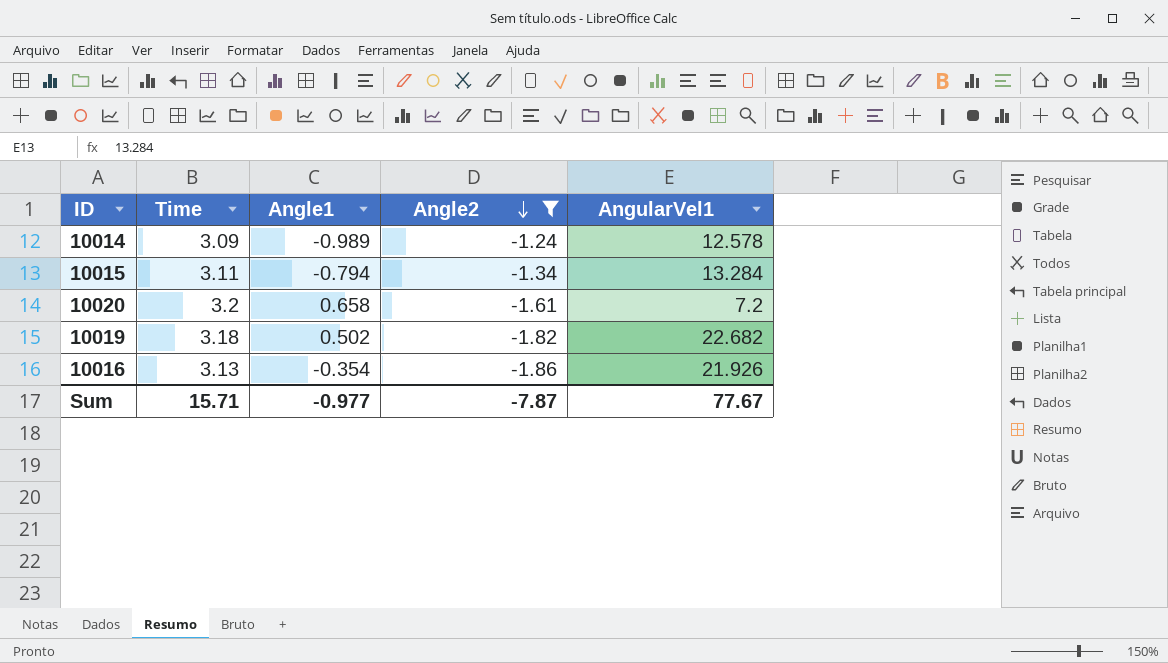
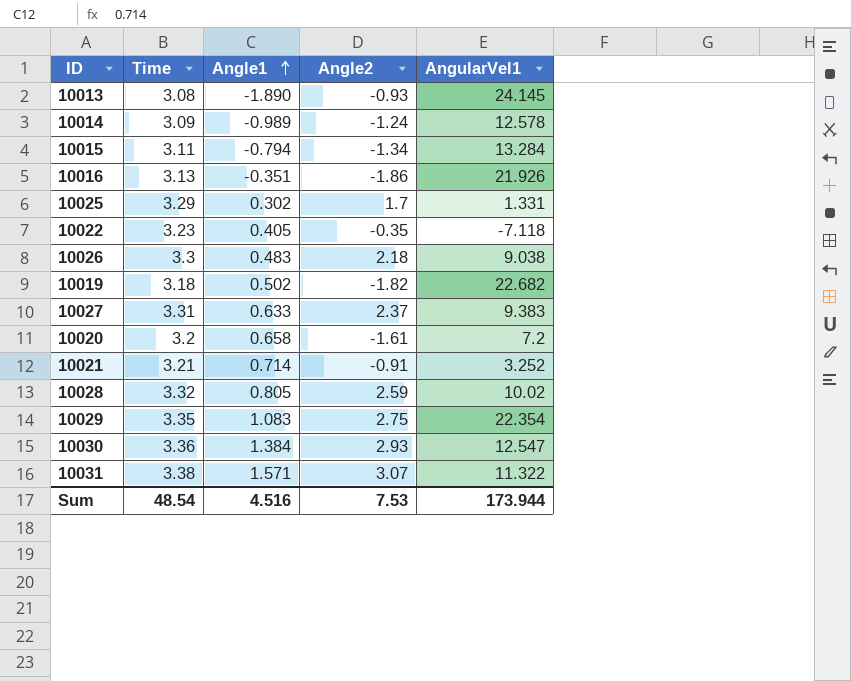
filter: Angle2 <= -1.24 -> none
row order: Angle2 descending -> Angle1 ascending
10016 | Angle1: -0.354 -> -0.351
Sum | Time: 15.71 -> 48.54
Sum | Angle1: -0.977 -> 4.516
Sum | Angle2: -7.87 -> 7.53
Sum | AngularVel1: 77.67 -> 173.944

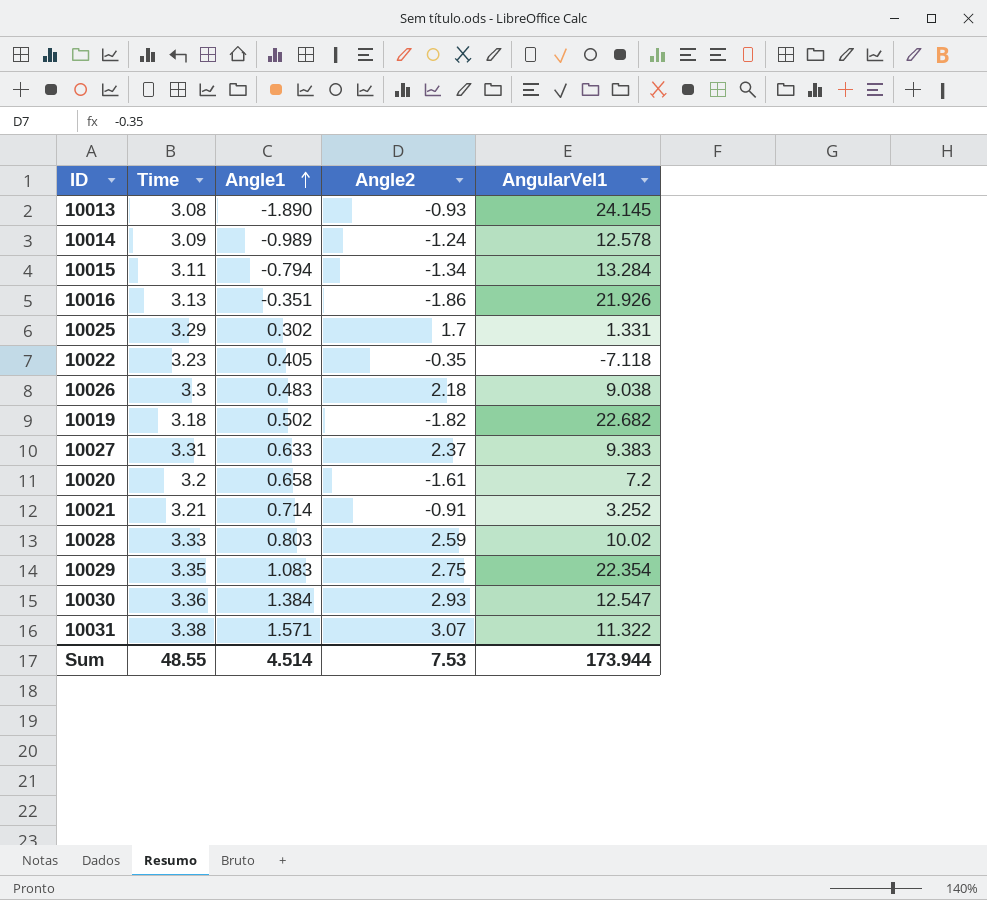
10028 | Time: 3.32 -> 3.33
10028 | Angle1: 0.805 -> 0.803
Sum | Time: 48.54 -> 48.55
Sum | Angle1: 4.516 -> 4.514

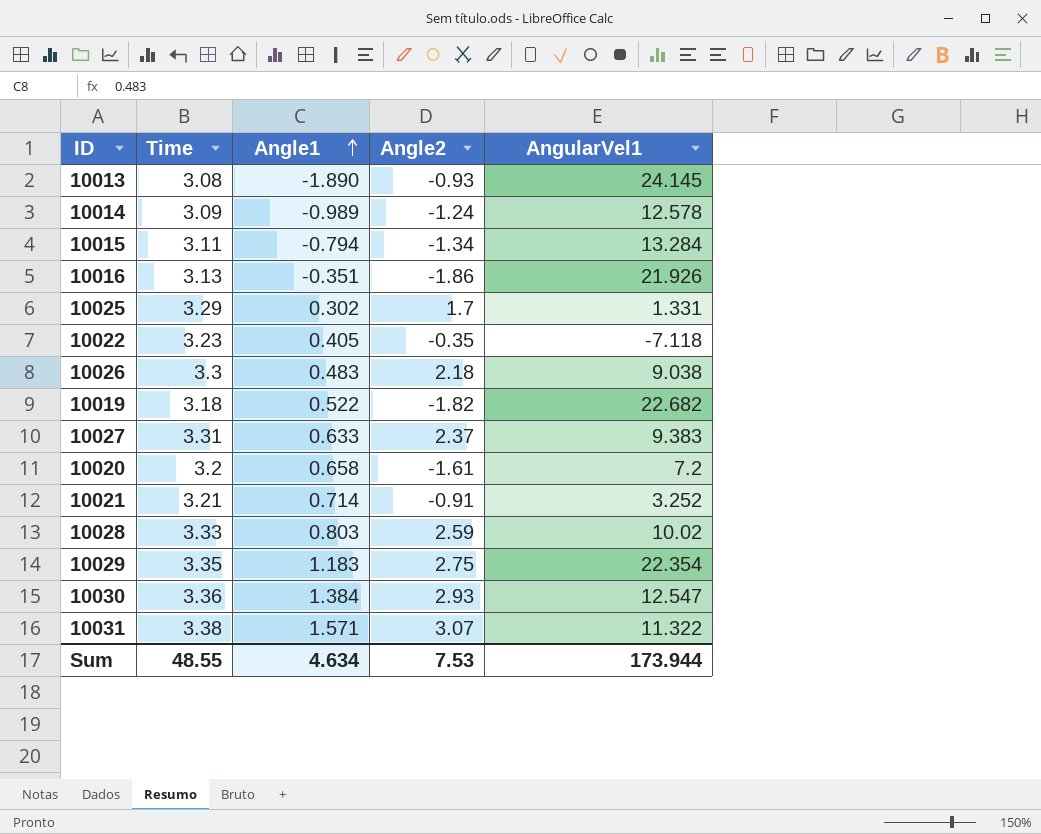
10019 | Angle1: 0.502 -> 0.522
10029 | Angle1: 1.083 -> 1.183
Sum | Angle1: 4.514 -> 4.634

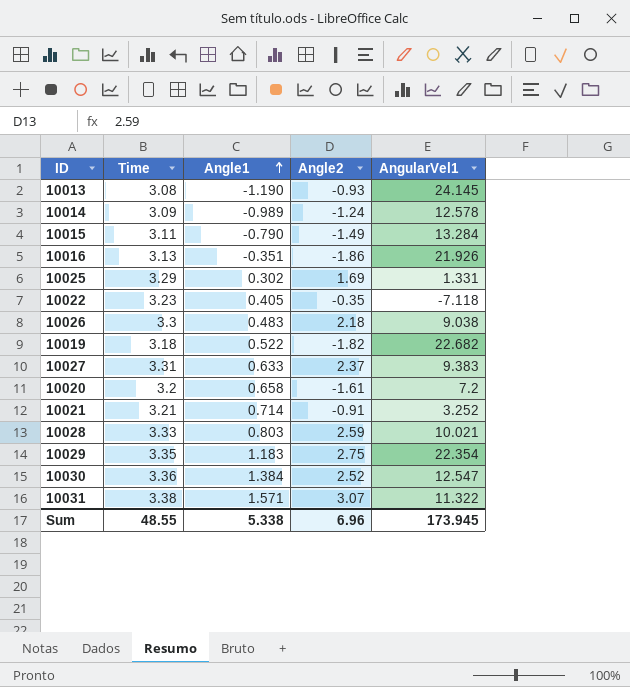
10013 | Angle1: -1.890 -> -1.190
10015 | Angle1: -0.794 -> -0.790
10015 | Angle2: -1.34 -> -1.49
10025 | Angle2: 1.7 -> 1.69
10028 | AngularVel1: 10.02 -> 10.021
10030 | Angle2: 2.93 -> 2.52
Sum | Angle1: 4.634 -> 5.338
Sum | Angle2: 7.53 -> 6.96
Sum | AngularVel1: 173.944 -> 173.945

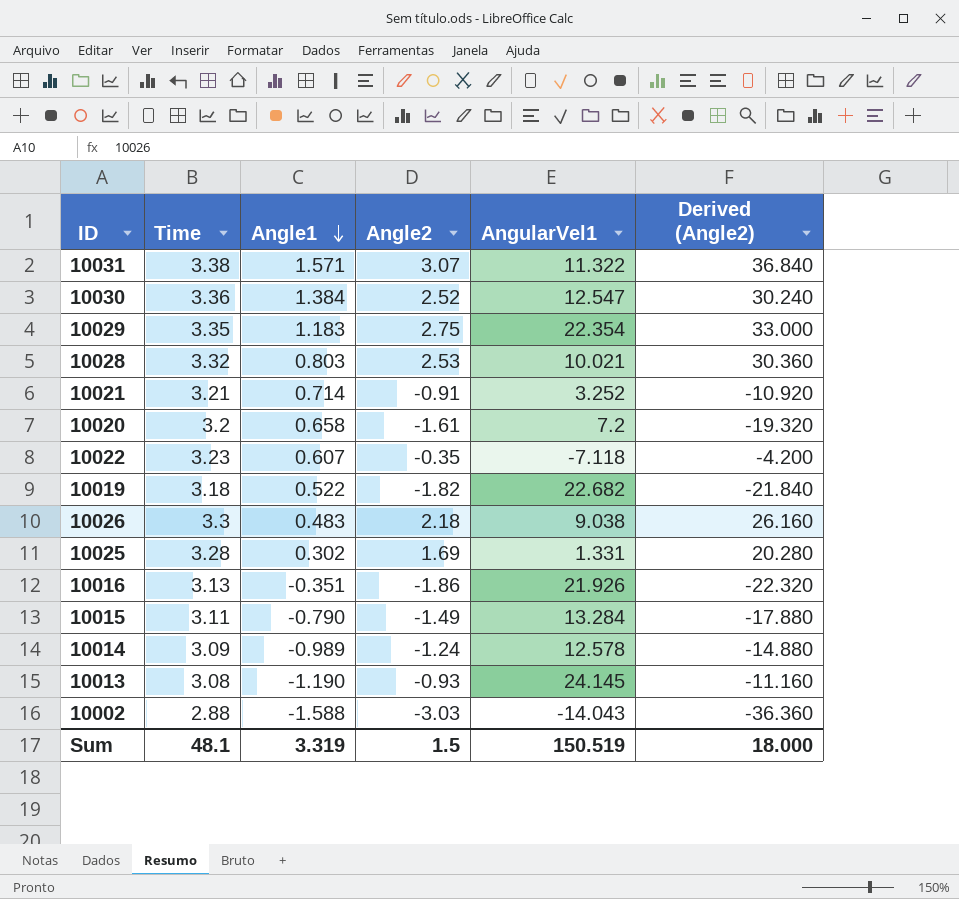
row order: Angle1 ascending -> Angle1 descending
column Derived (Angle2) | formula: none -> [Angle2] * 12
row 10027: 3.31 | 0.633 | 2.37 | 9.383 -> none
10028 | Time: 3.33 -> 3.32
10028 | Angle2: 2.59 -> 2.53
10022 | Angle1: 0.405 -> 0.607
10025 | Time: 3.29 -> 3.28
row 10002: none -> 2.88 | -1.588 | -3.03 | -14.043 | -36.360
Sum | Time: 48.55 -> 48.1
Sum | Angle1: 5.338 -> 3.319
Sum | Angle2: 6.96 -> 1.5
Sum | AngularVel1: 173.945 -> 150.519

